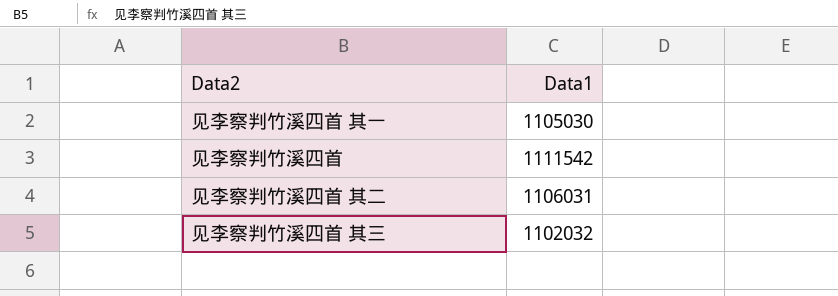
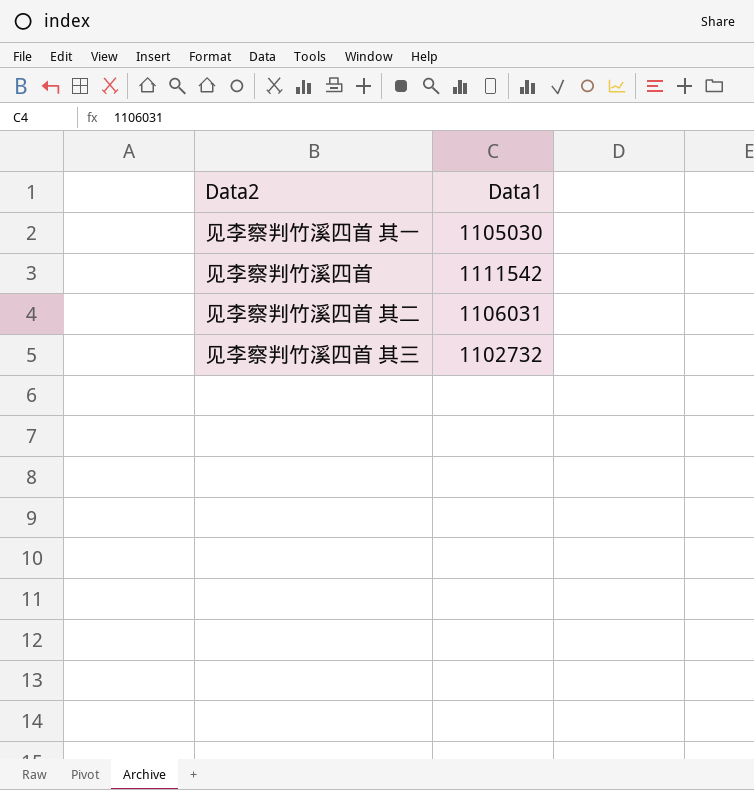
见李察判竹溪四首 其三 | Data1: 1102032 -> 1102732

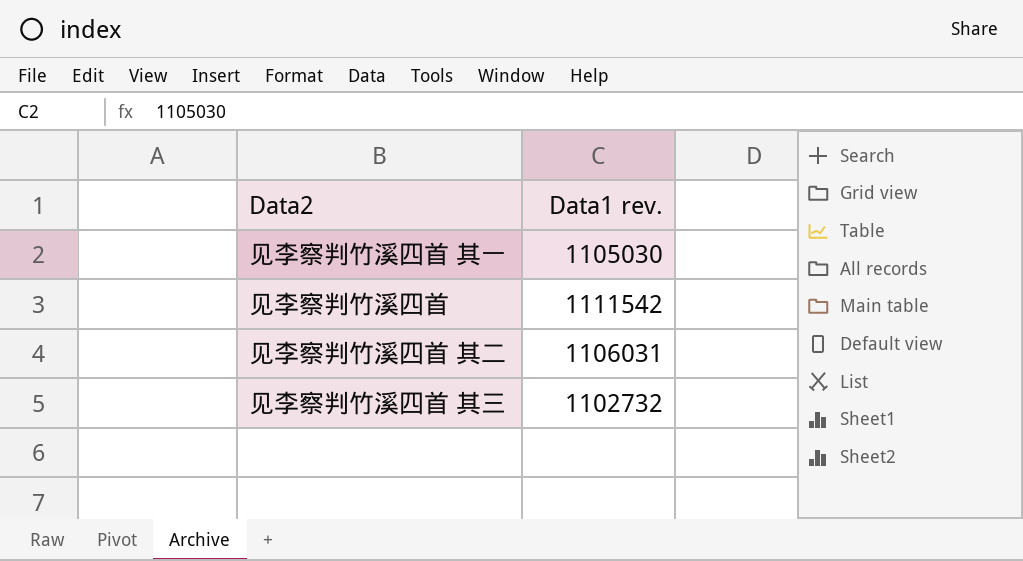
column name: Data1 -> Data1 rev.

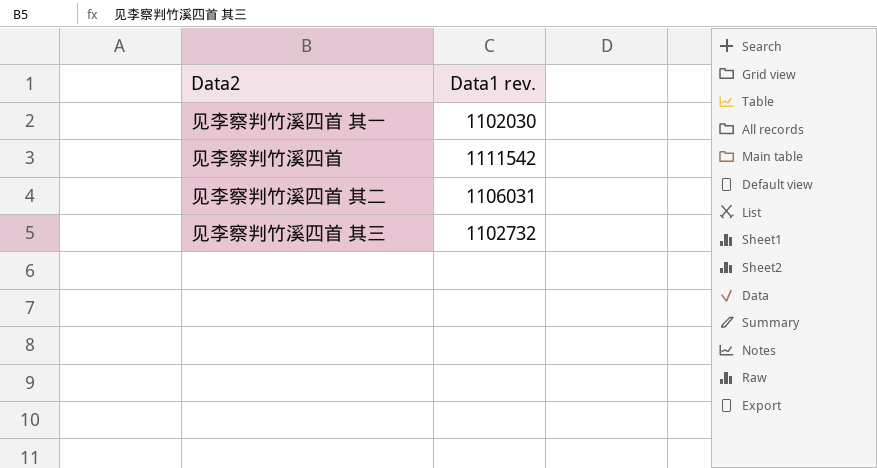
见李察判竹溪四首 其一 | Data1 rev.: 1105030 -> 1102030

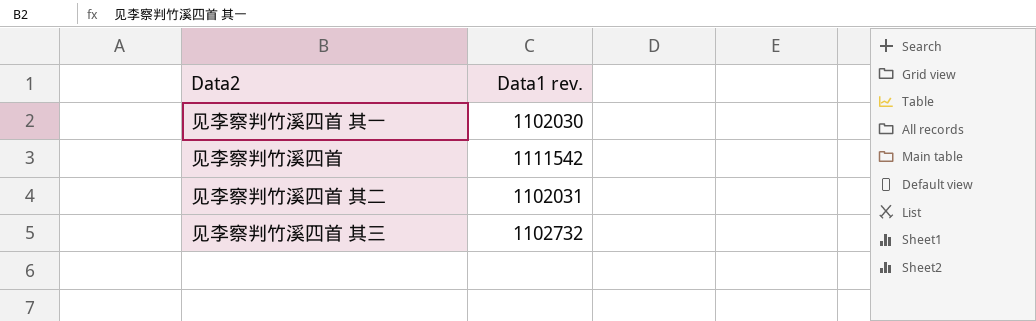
见李察判竹溪四首 其二 | Data1 rev.: 1106031 -> 1102031

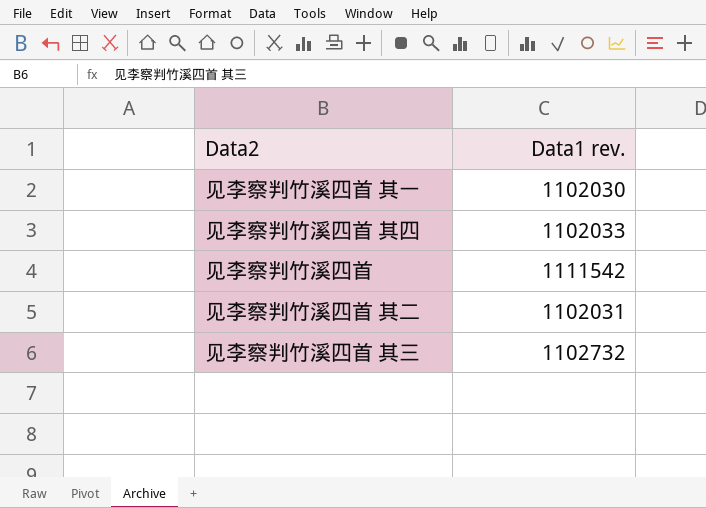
row 见李察判竹溪四首 其四: none -> 1102033

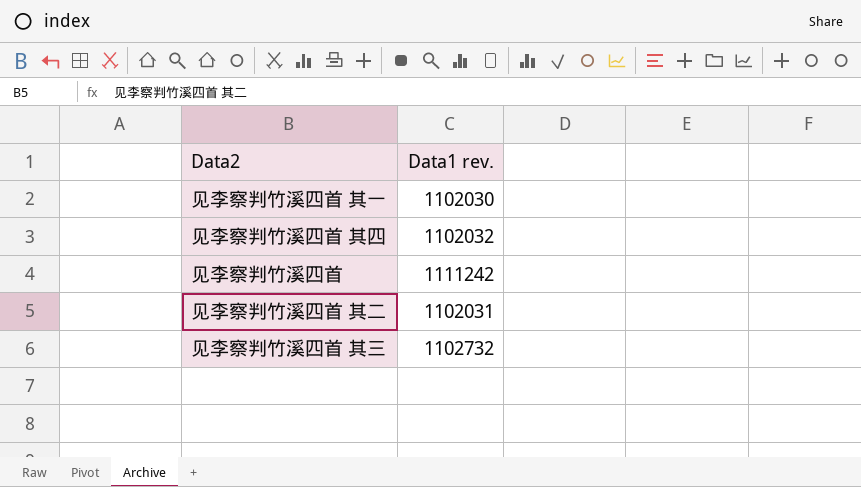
见李察判竹溪四首 其四 | Data1 rev.: 1102033 -> 1102032
见李察判竹溪四首 | Data1 rev.: 1111542 -> 1111242

